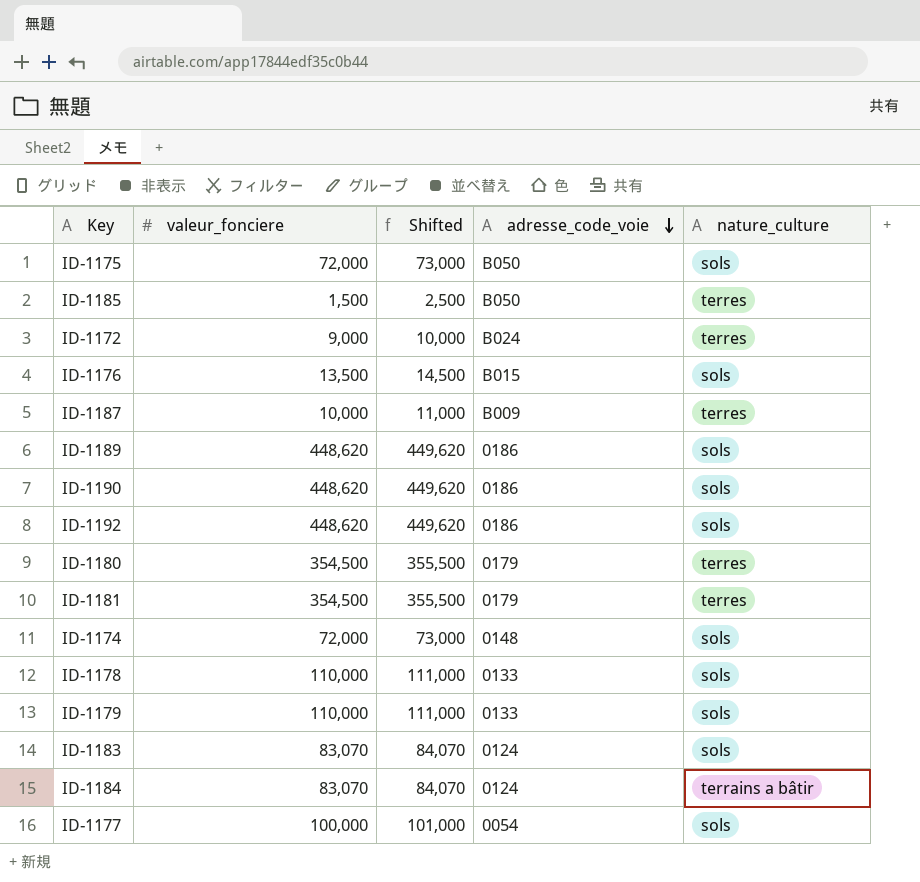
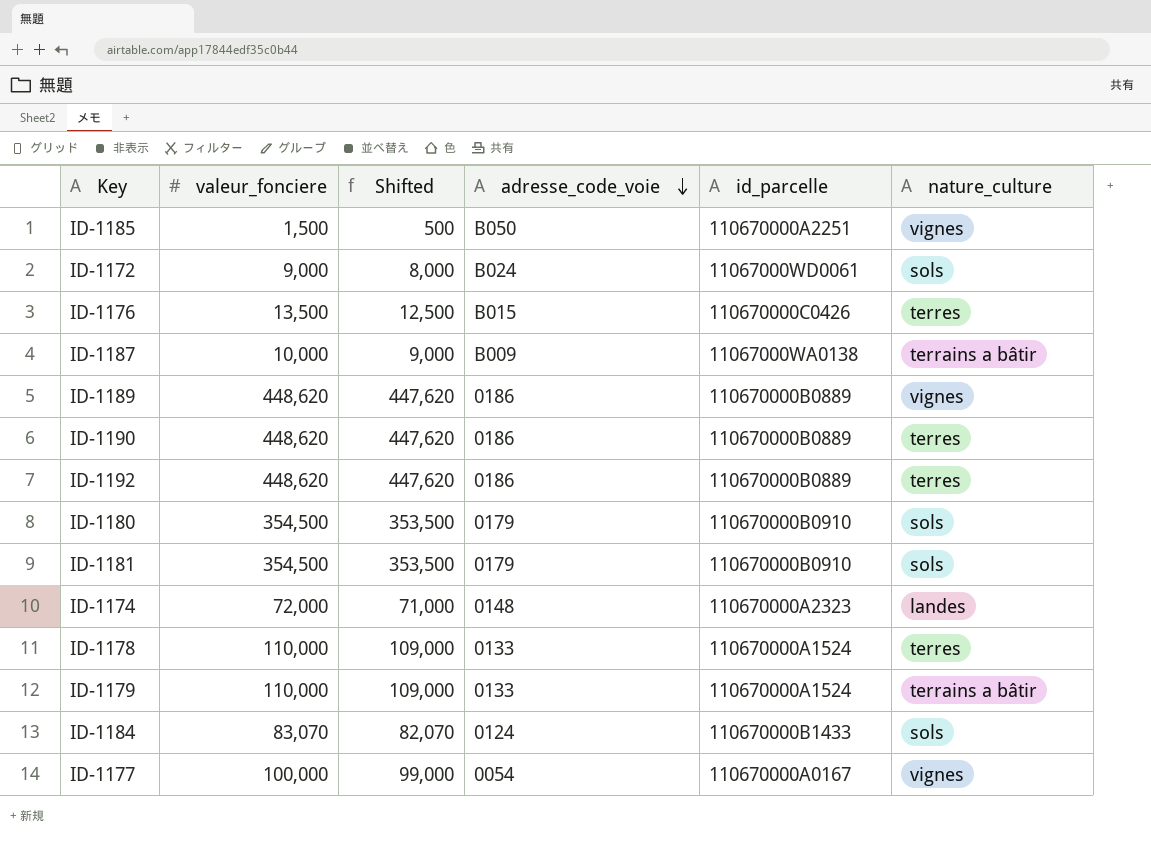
column Shifted | formula: [valeur_fonciere] + 1000 -> [valeur_fonciere] - 1000
column id_parcelle | position: none -> 5
row ID-1175: 72,000 | 73,000 | B050 | sols -> none
row ID-1183: 83,070 | 84,070 | 0124 | sols -> none
ID-1185 | nature_culture: terres -> vignes
ID-1172 | nature_culture: terres -> sols
ID-1176 | nature_culture: sols -> terres
ID-1187 | nature_culture: terres -> terrains a bâtir
ID-1189 | nature_culture: sols -> vignes
ID-1190 | nature_culture: sols -> terres
ID-1192 | nature_culture: sols -> terres
ID-1180 | nature_culture: terres -> sols
ID-1181 | nature_culture: terres -> sols
ID-1174 | nature_culture: sols -> landes
ID-1178 | nature_culture: sols -> terres
ID-1179 | nature_culture: sols -> terrains a bâtir
ID-1184 | nature_culture: terrains a bâtir -> sols
ID-1177 | nature_culture: sols -> vignes

